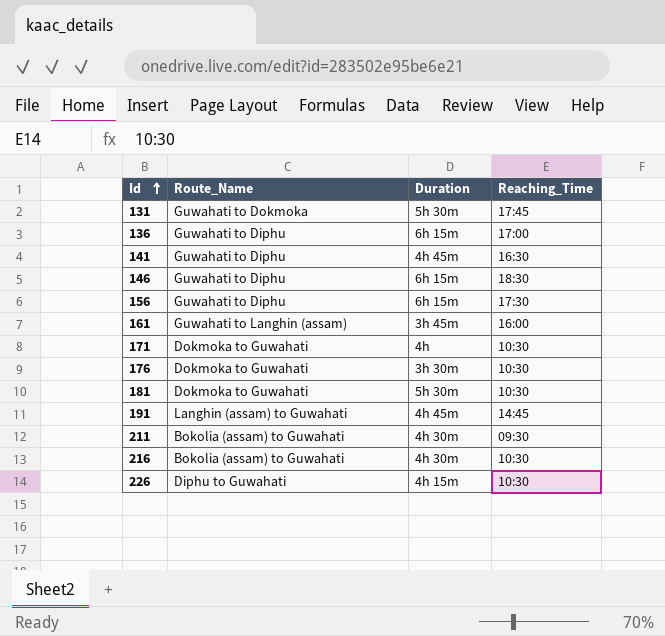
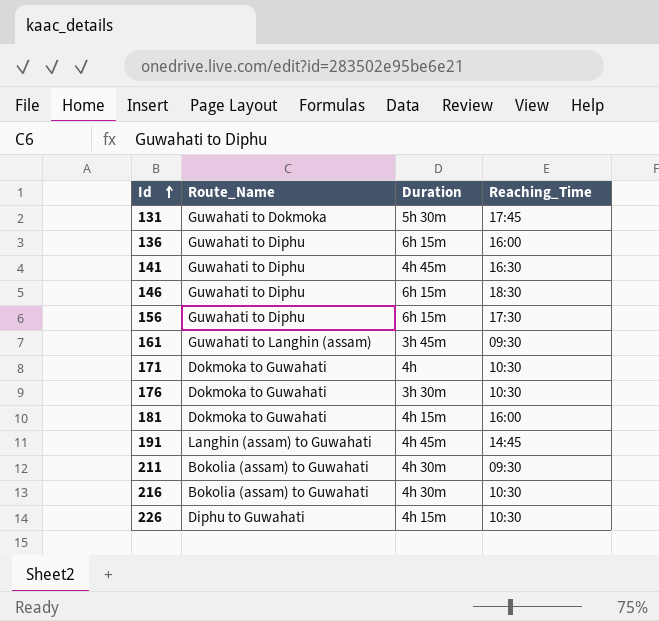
136 | Reaching_Time: 17:00 -> 16:00
161 | Reaching_Time: 16:00 -> 09:30
181 | Duration: 5h 30m -> 4h 15m
181 | Reaching_Time: 10:30 -> 16:00

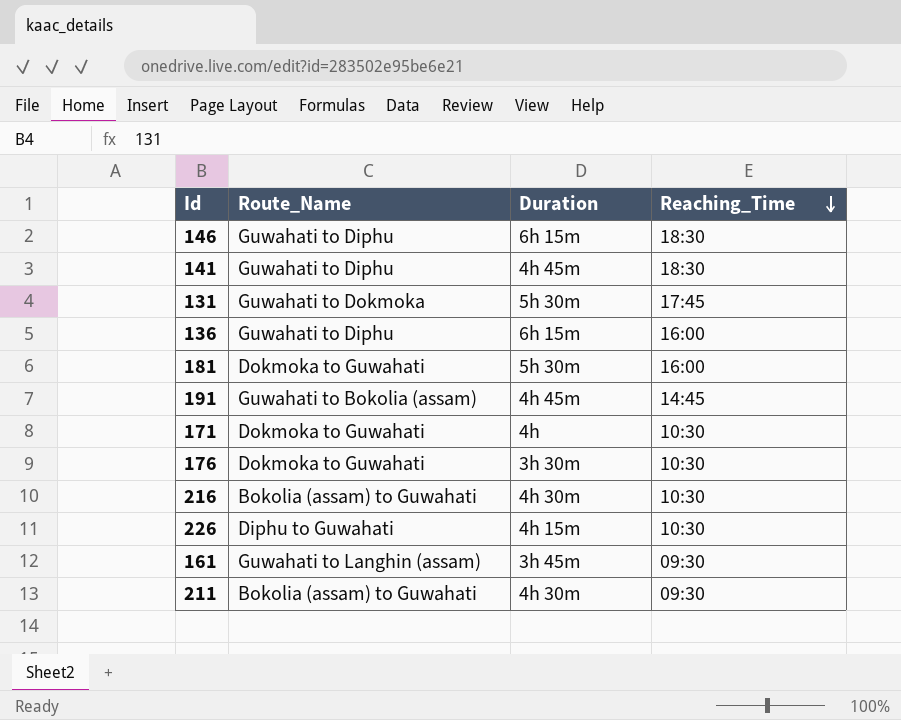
row order: Id ascending -> Reaching_Time descending
row 156: Guwahati to Diphu | 6h 15m | 17:30 -> none
141 | Reaching_Time: 16:30 -> 18:30
181 | Duration: 4h 15m -> 5h 30m
191 | Route_Name: Langhin (assam) to Guwahati -> Guwahati to Bokolia (assam)

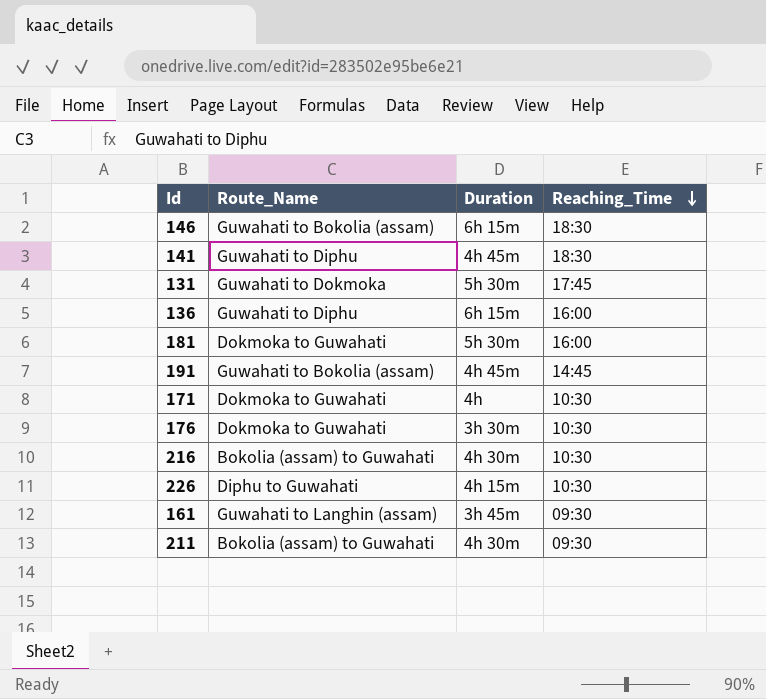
146 | Route_Name: Guwahati to Diphu -> Guwahati to Bokolia (assam)

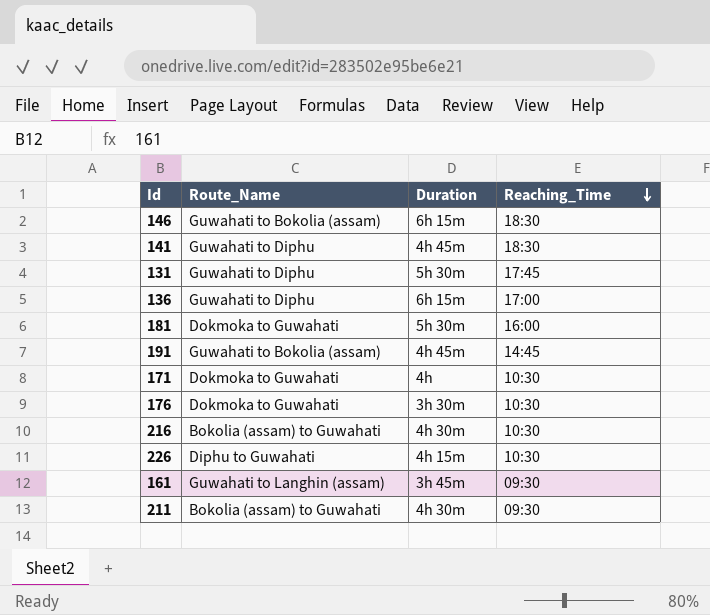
131 | Route_Name: Guwahati to Dokmoka -> Guwahati to Diphu
136 | Reaching_Time: 16:00 -> 17:00

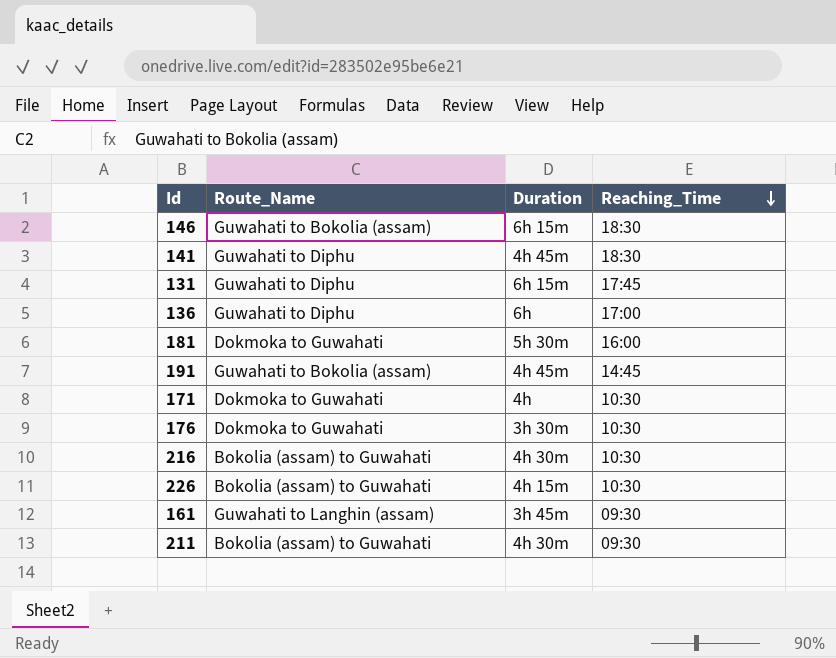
131 | Duration: 5h 30m -> 6h 15m
136 | Duration: 6h 15m -> 6h
226 | Route_Name: Diphu to Guwahati -> Bokolia (assam) to Guwahati

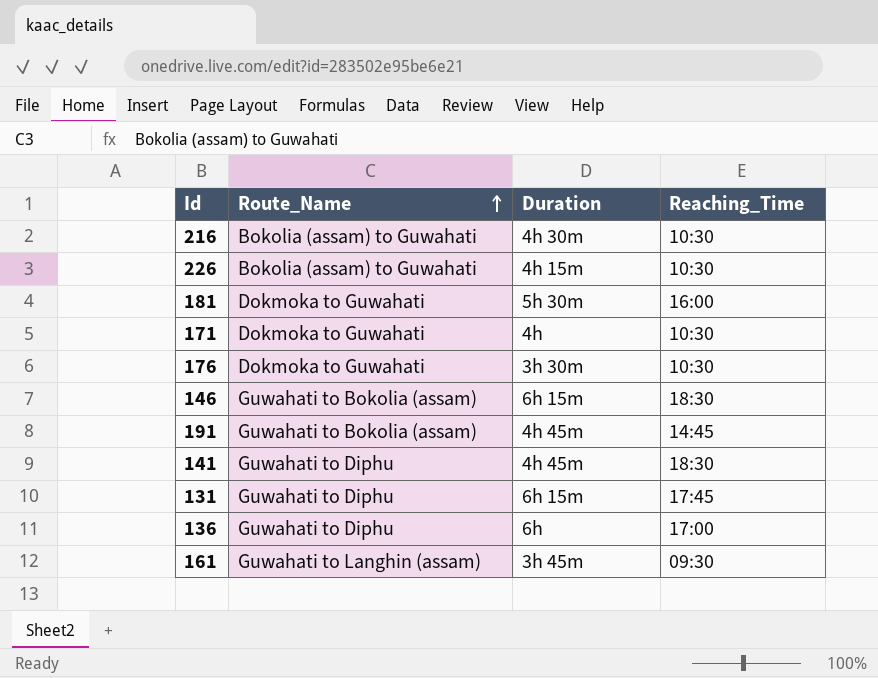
row order: Reaching_Time descending -> Route_Name ascending
row 211: Bokolia (assam) to Guwahati | 4h 30m | 09:30 -> none

